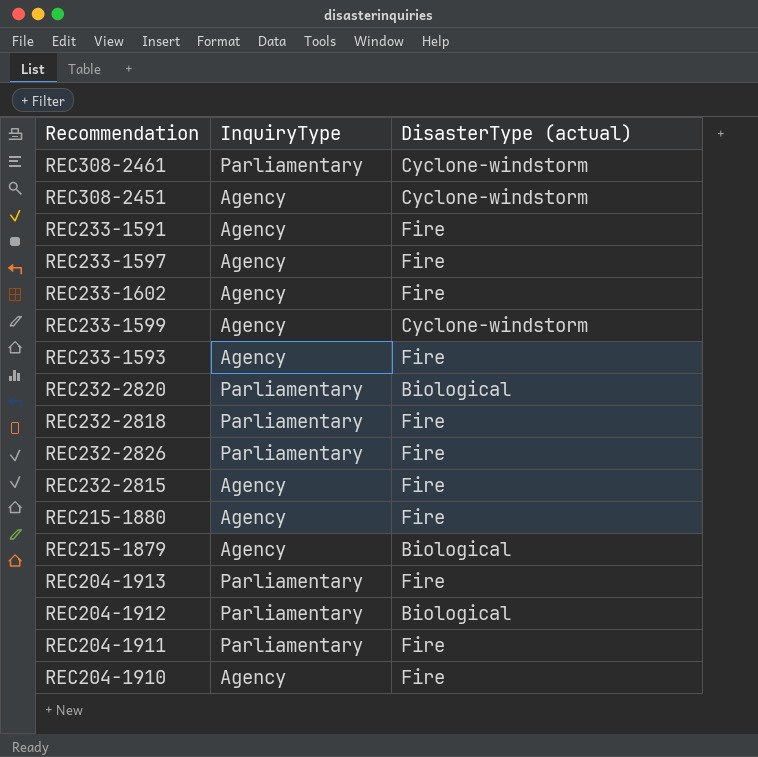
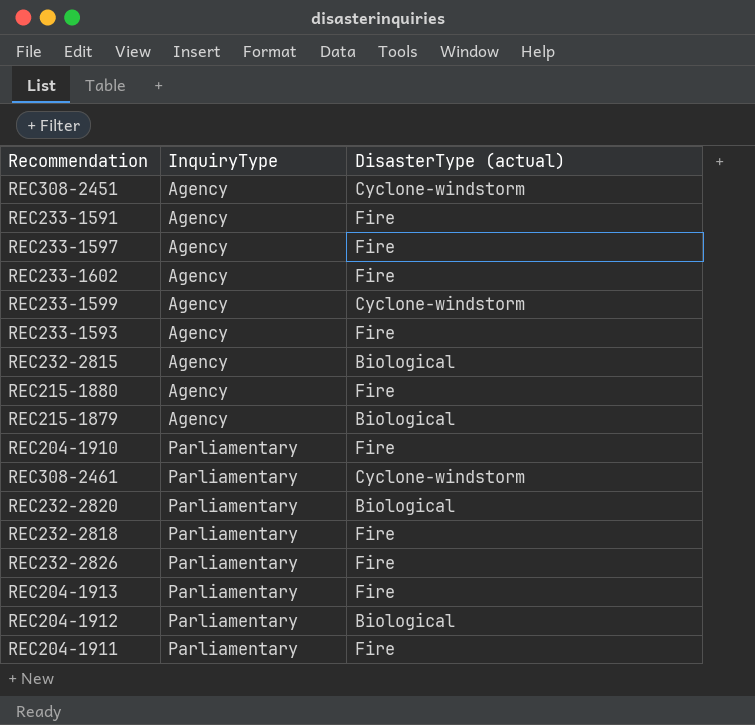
row order: none -> InquiryType ascending
REC232-2815 | DisasterType (actual): Fire -> Biological
REC204-1910 | InquiryType: Agency -> Parliamentary

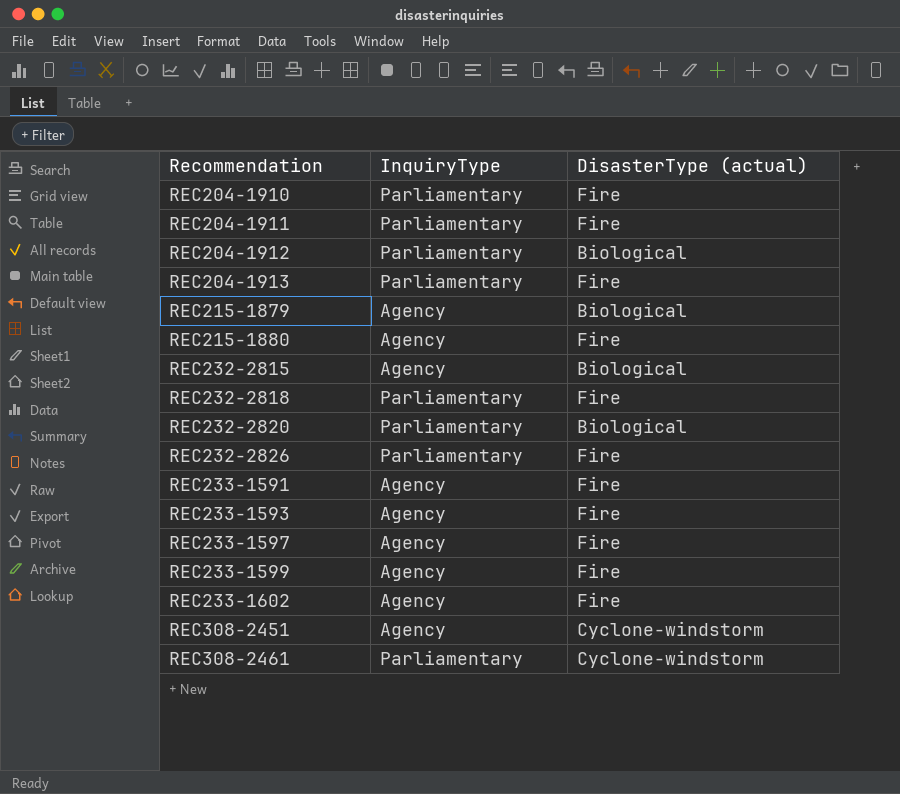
row order: InquiryType ascending -> Recommendation ascending
REC233-1599 | DisasterType (actual): Cyclone-windstorm -> Fire

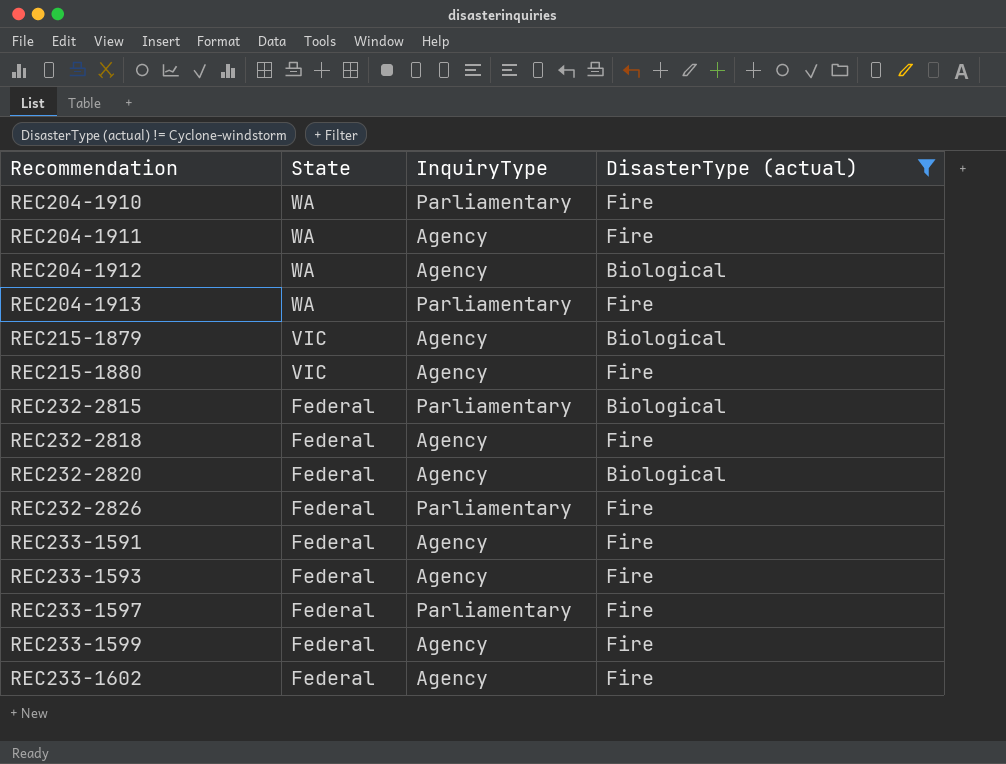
filter: none -> DisasterType (actual) != Cyclone-windstorm
column State | position: none -> 2
REC204-1911 | InquiryType: Parliamentary -> Agency
REC204-1912 | InquiryType: Parliamentary -> Agency
REC232-2815 | InquiryType: Agency -> Parliamentary
REC232-2818 | InquiryType: Parliamentary -> Agency
REC232-2820 | InquiryType: Parliamentary -> Agency
REC233-1597 | InquiryType: Agency -> Parliamentary

